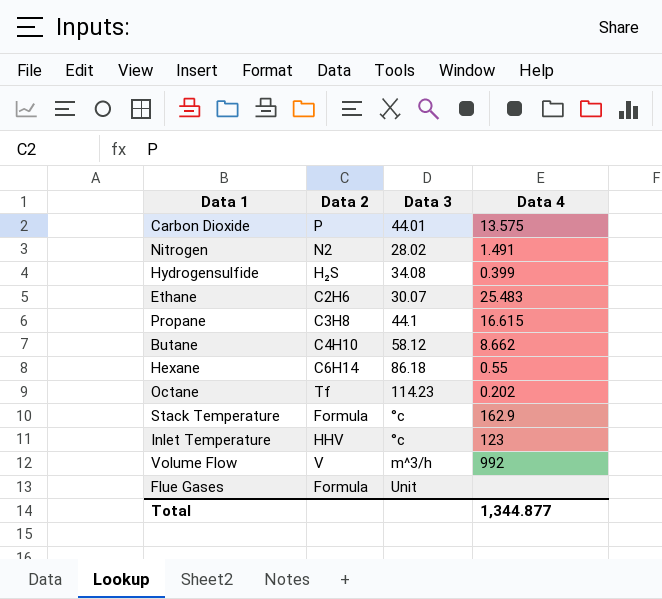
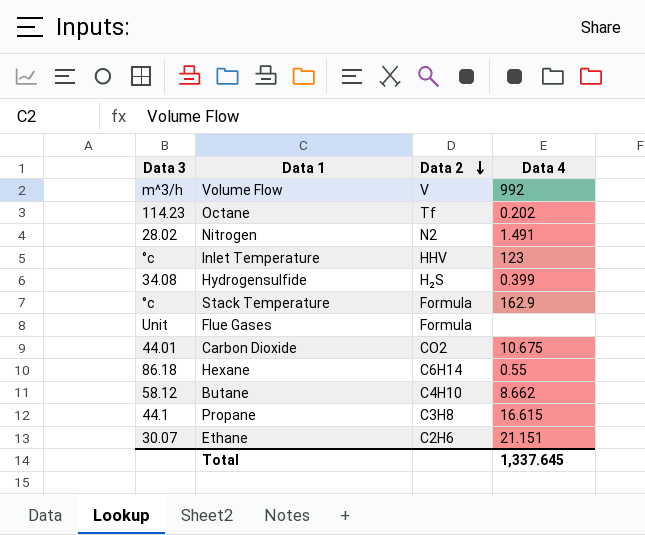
row order: none -> Data 2 descending
column Data 3 | position: 3 -> 1
Carbon Dioxide | Data 2: P -> CO2
Carbon Dioxide | Data 4: 13.575 -> 10.675
Ethane | Data 4: 25.483 -> 21.151
Total | Data 4: 1,344.877 -> 1,337.645

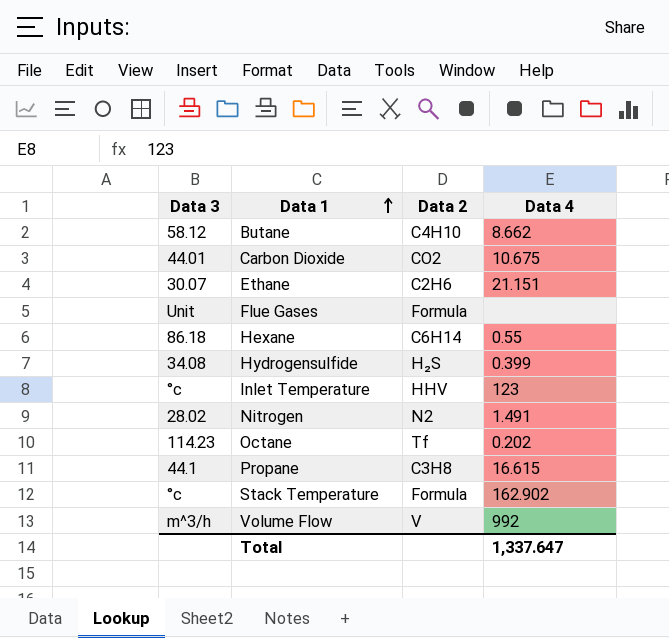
row order: Data 2 descending -> Data 1 ascending
Stack Temperature | Data 4: 162.9 -> 162.902
Total | Data 4: 1,337.645 -> 1,337.647

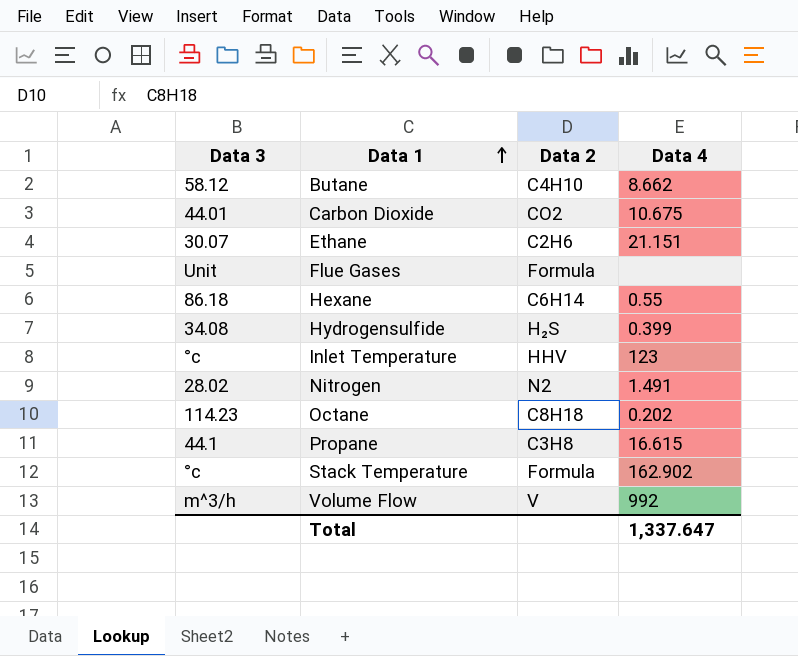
Octane | Data 2: Tf -> C8H18

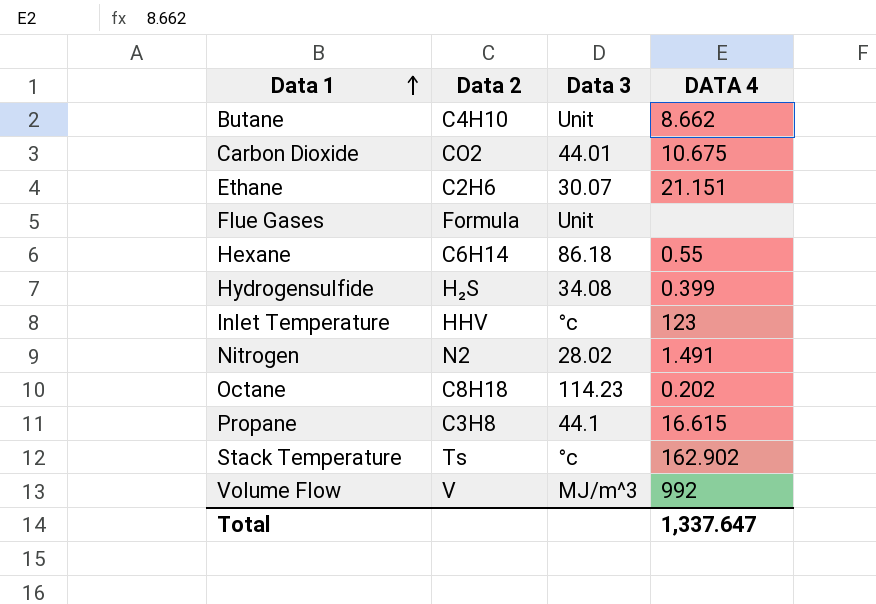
column Data 3 | position: 1 -> 3
column name: Data 4 -> DATA 4
Butane | Data 3: 58.12 -> Unit
Stack Temperature | Data 2: Formula -> Ts
Volume Flow | Data 3: m^3/h -> MJ/m^3

